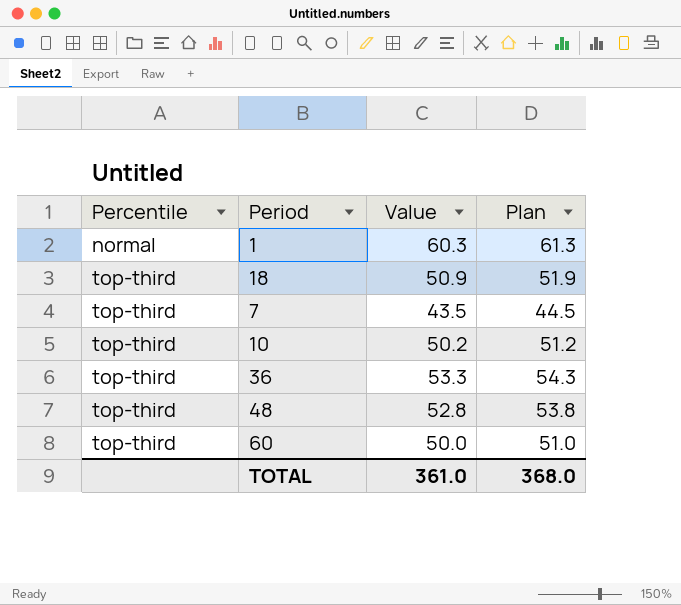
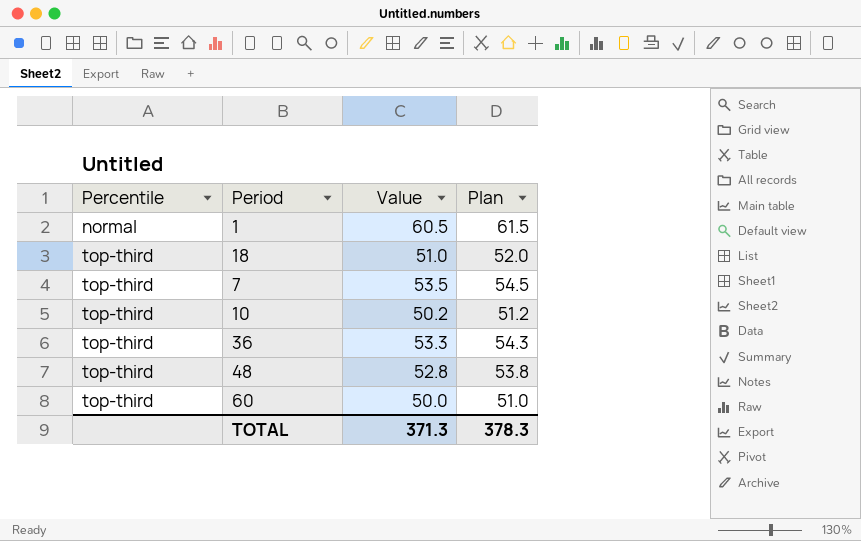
1 | Value: 60.3 -> 60.5
1 | Plan: 61.3 -> 61.5
18 | Value: 50.9 -> 51.0
18 | Plan: 51.9 -> 52.0
7 | Value: 43.5 -> 53.5
7 | Plan: 44.5 -> 54.5
TOTAL | Value: 361.0 -> 371.3
TOTAL | Plan: 368.0 -> 378.3

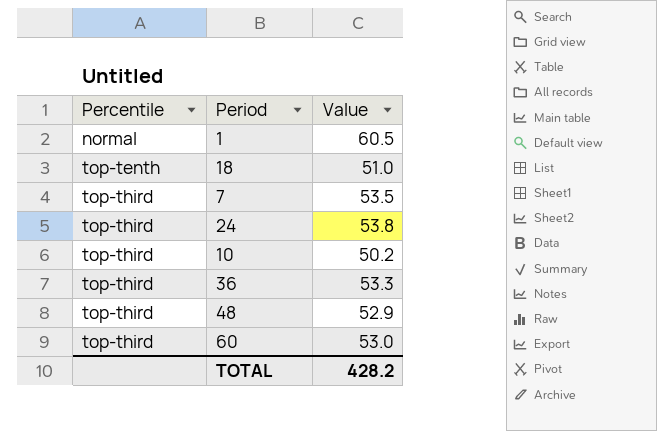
column Plan | formula: [Value] + 1 -> none
18 | Percentile: top-third -> top-tenth
row 24: none -> top-third | 53.8
48 | Value: 52.8 -> 52.9
60 | Value: 50.0 -> 53.0
TOTAL | Value: 371.3 -> 428.2

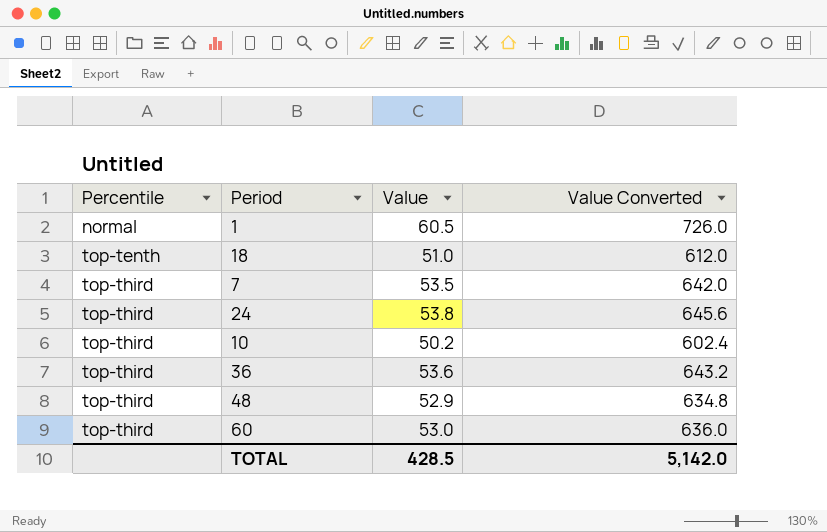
column Value Converted | formula: none -> [Value] * 12
36 | Value: 53.3 -> 53.6
TOTAL | Value: 428.2 -> 428.5

